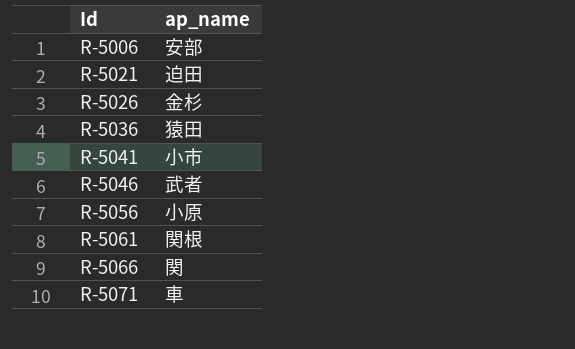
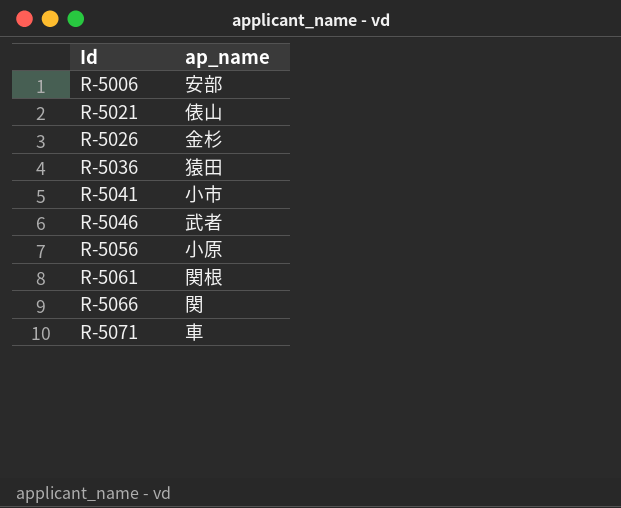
R-5021 | ap_name: 迫田 -> 俵山

